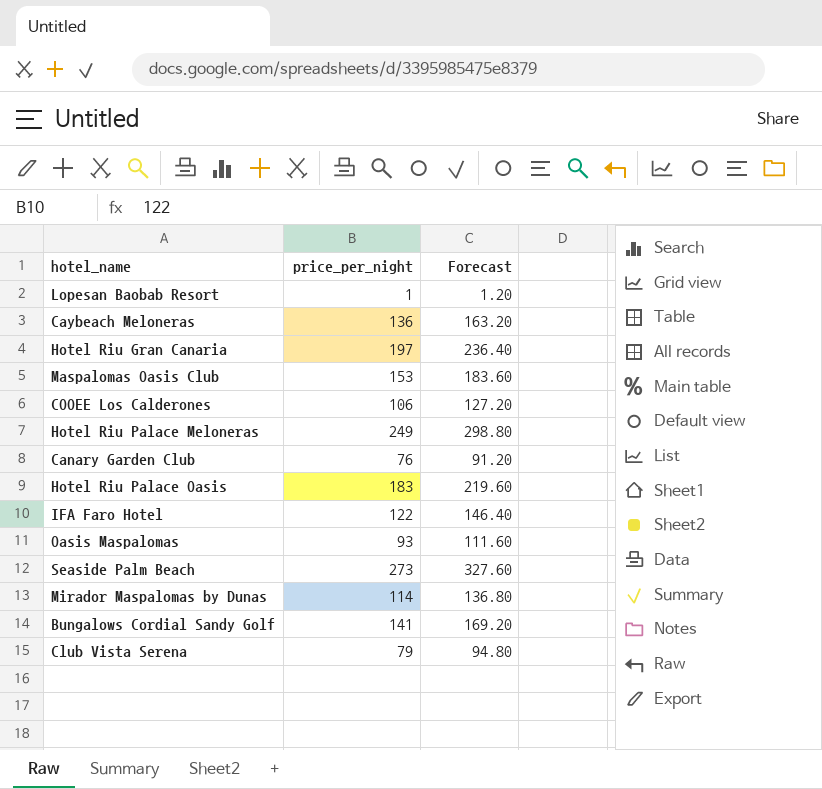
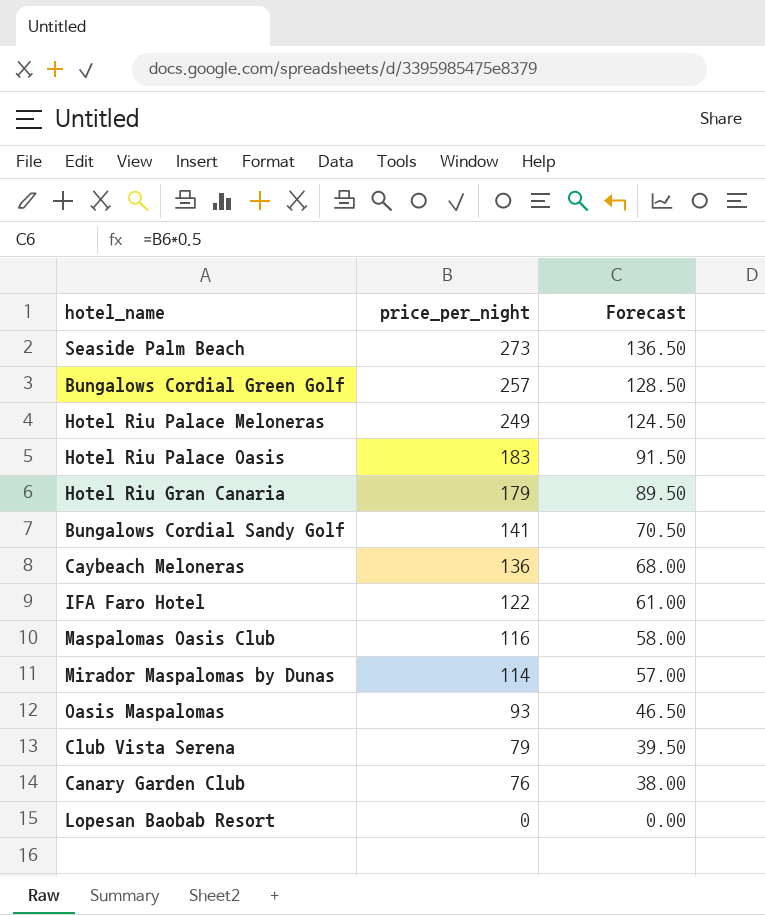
row order: none -> price_per_night descending
column Forecast | formula: [price_per_night] * 1.2 -> [price_per_night] * 0.5
row COOEE Los Calderones: 106 | 127.20 -> none
row Bungalows Cordial Green Golf: none -> 257 | 128.50
Hotel Riu Gran Canaria | price_per_night: 197 -> 179
Maspalomas Oasis Club | price_per_night: 153 -> 116
Lopesan Baobab Resort | price_per_night: 1 -> 0

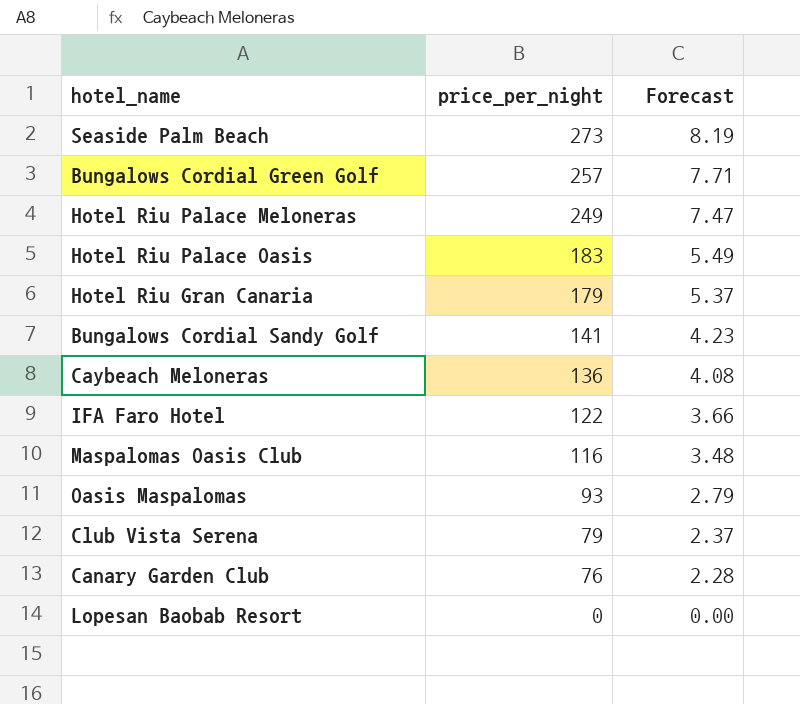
column Forecast | formula: [price_per_night] * 0.5 -> [price_per_night] * 0.03
row Mirador Maspalomas by Dunas: 114 | 57.00 -> none

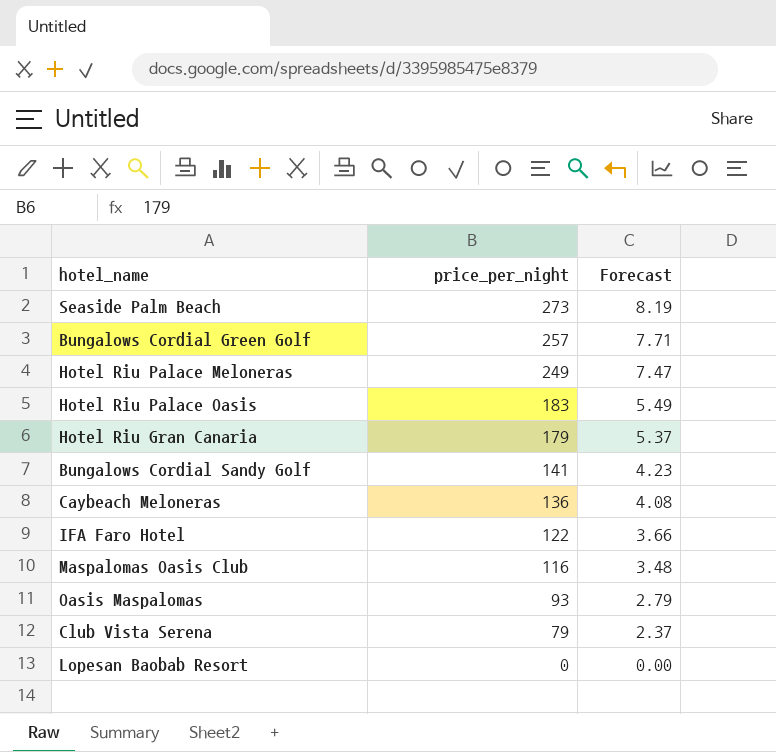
row Canary Garden Club: 76 | 2.28 -> none

